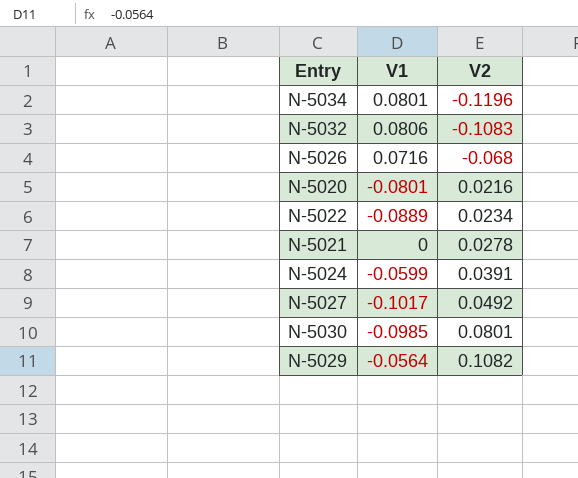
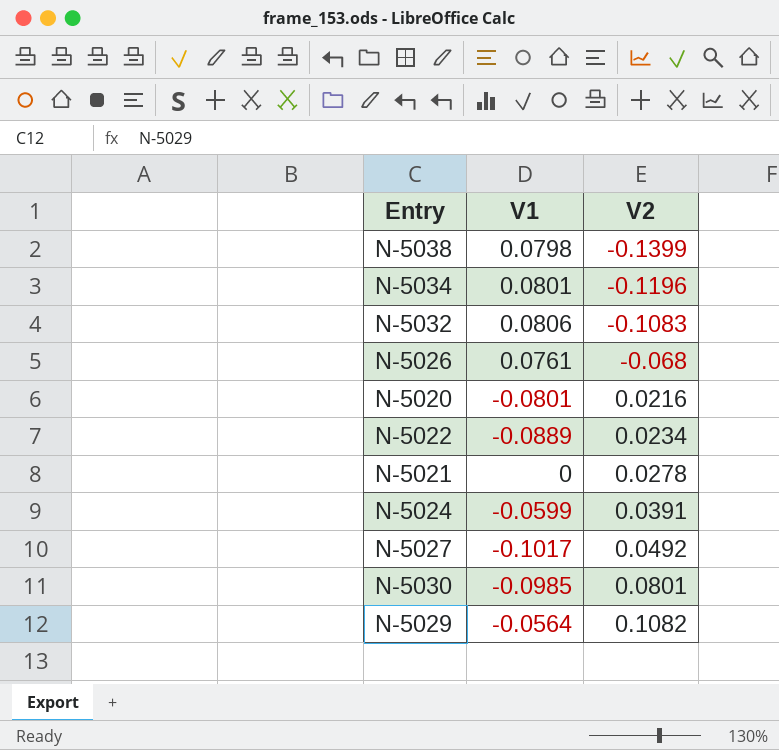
row N-5038: none -> 0.0798 | -0.1399
N-5026 | V1: 0.0716 -> 0.0761

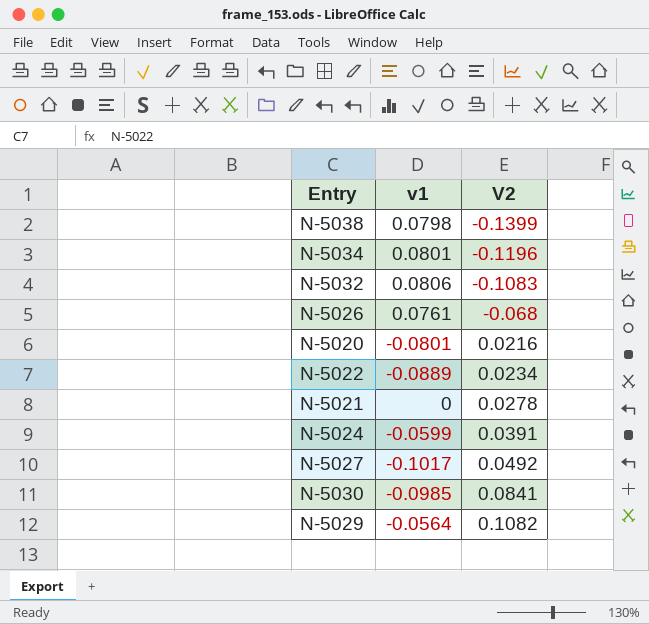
column name: V1 -> v1
N-5030 | V2: 0.0801 -> 0.0841

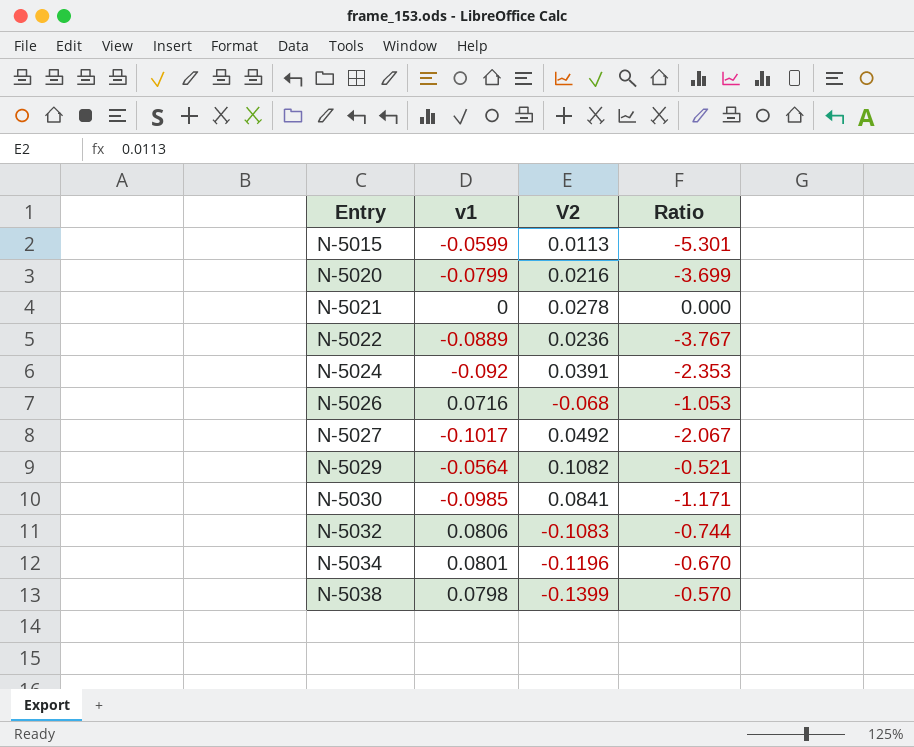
row order: V2 ascending -> Entry ascending
column Ratio | formula: none -> [v1] / [V2]
row N-5015: none -> -0.0599 | 0.0113 | -5.301
N-5020 | v1: -0.0801 -> -0.0799
N-5022 | V2: 0.0234 -> 0.0236
N-5024 | v1: -0.0599 -> -0.092
N-5026 | v1: 0.0761 -> 0.0716

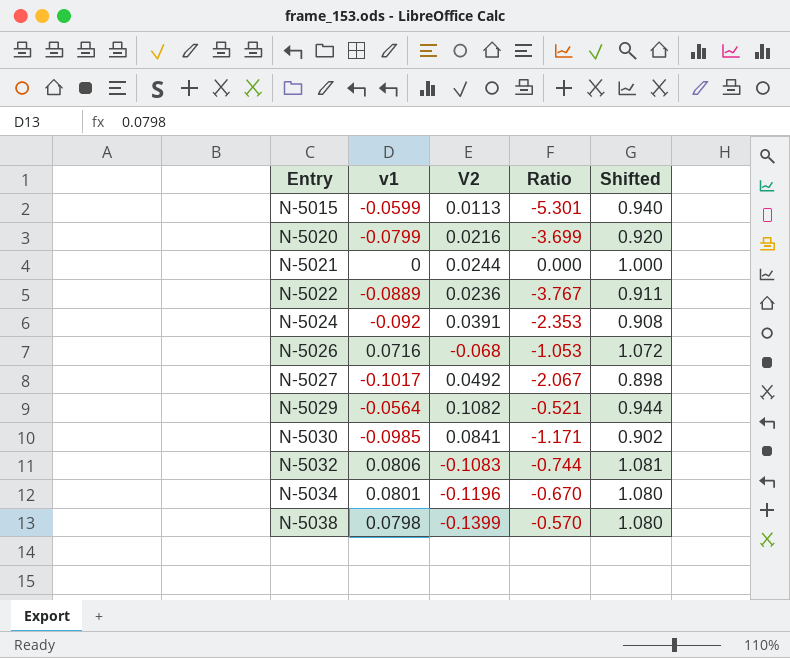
column Shifted | formula: none -> [v1] + 1
N-5021 | V2: 0.0278 -> 0.0244

